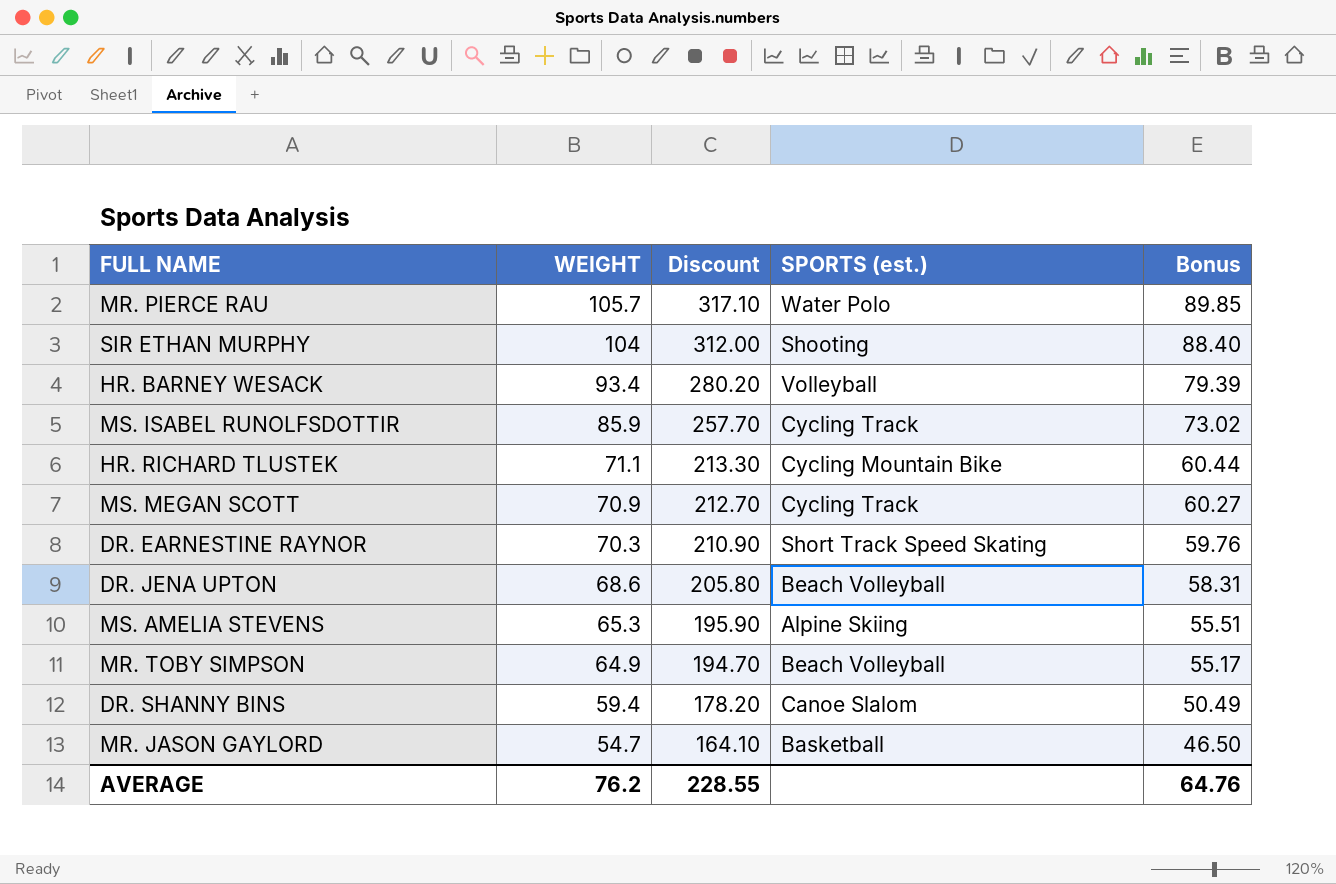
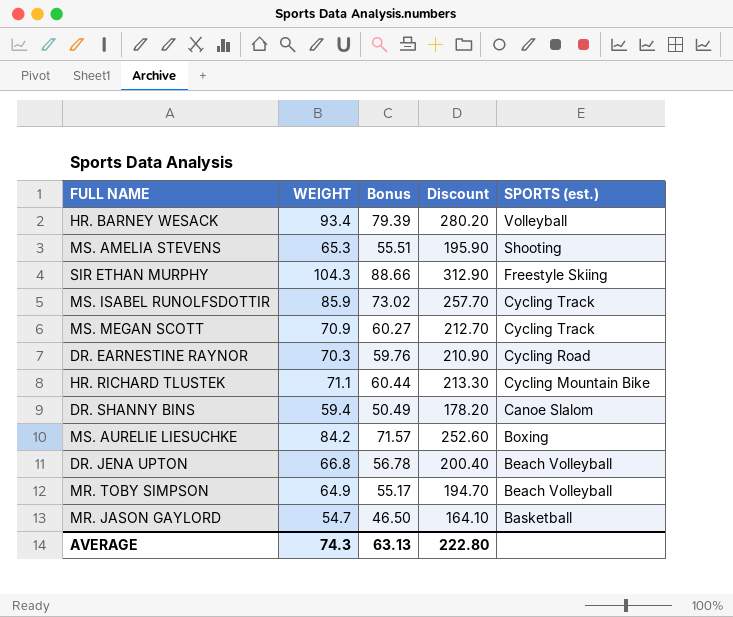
row order: WEIGHT descending -> SPORTS (est.) descending
column Bonus | position: 5 -> 3
row MR. PIERCE RAU: 105.7 | 317.10 | Water Polo | 89.85 -> none
MS. AMELIA STEVENS | SPORTS (est.): Alpine Skiing -> Shooting
SIR ETHAN MURPHY | WEIGHT: 104 -> 104.3
SIR ETHAN MURPHY | Bonus: 88.40 -> 88.66
SIR ETHAN MURPHY | Discount: 312.00 -> 312.90
SIR ETHAN MURPHY | SPORTS (est.): Shooting -> Freestyle Skiing
DR. EARNESTINE RAYNOR | SPORTS (est.): Short Track Speed Skating -> Cycling Road
row MS. AURELIE LIESUCHKE: none -> 84.2 | 71.57 | 252.60 | Boxing
DR. JENA UPTON | WEIGHT: 68.6 -> 66.8
DR. JENA UPTON | Bonus: 58.31 -> 56.78
DR. JENA UPTON | Discount: 205.80 -> 200.40
AVERAGE | WEIGHT: 76.2 -> 74.3
AVERAGE | Bonus: 64.76 -> 63.13
AVERAGE | Discount: 228.55 -> 222.80

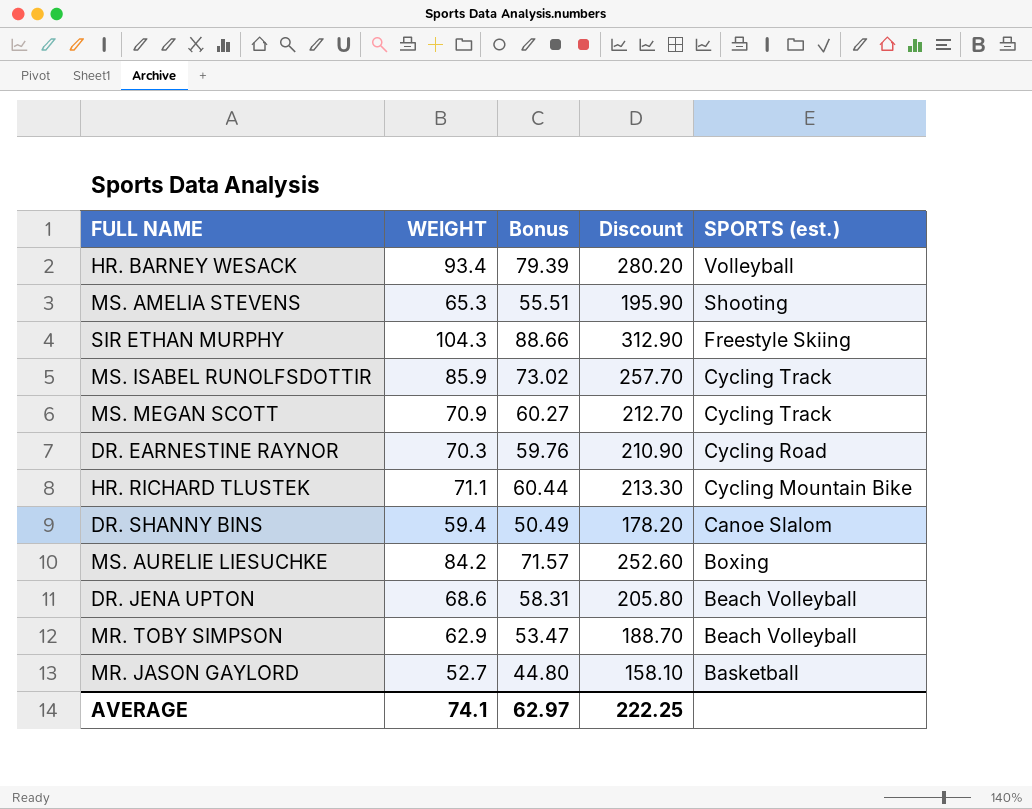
DR. JENA UPTON | WEIGHT: 66.8 -> 68.6
DR. JENA UPTON | Bonus: 56.78 -> 58.31
DR. JENA UPTON | Discount: 200.40 -> 205.80
MR. TOBY SIMPSON | WEIGHT: 64.9 -> 62.9
MR. TOBY SIMPSON | Bonus: 55.17 -> 53.47
MR. TOBY SIMPSON | Discount: 194.70 -> 188.70
MR. JASON GAYLORD | WEIGHT: 54.7 -> 52.7
MR. JASON GAYLORD | Bonus: 46.50 -> 44.80
MR. JASON GAYLORD | Discount: 164.10 -> 158.10
AVERAGE | WEIGHT: 74.3 -> 74.1
AVERAGE | Bonus: 63.13 -> 62.97
AVERAGE | Discount: 222.80 -> 222.25

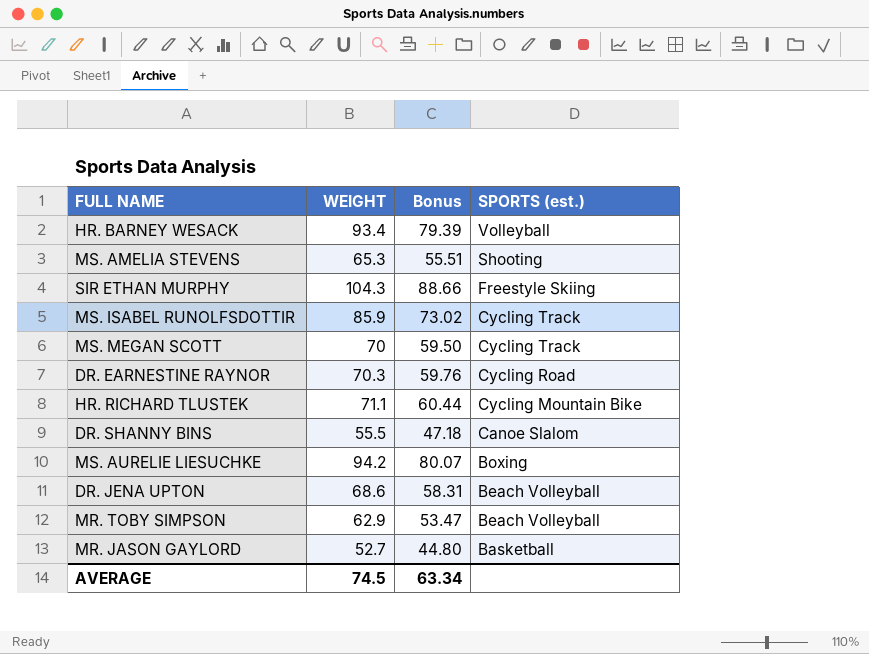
column Discount | formula: [WEIGHT] * 3 -> none
MS. MEGAN SCOTT | WEIGHT: 70.9 -> 70
MS. MEGAN SCOTT | Bonus: 60.27 -> 59.50
DR. SHANNY BINS | WEIGHT: 59.4 -> 55.5
DR. SHANNY BINS | Bonus: 50.49 -> 47.18
MS. AURELIE LIESUCHKE | WEIGHT: 84.2 -> 94.2
MS. AURELIE LIESUCHKE | Bonus: 71.57 -> 80.07
AVERAGE | WEIGHT: 74.1 -> 74.5
AVERAGE | Bonus: 62.97 -> 63.34

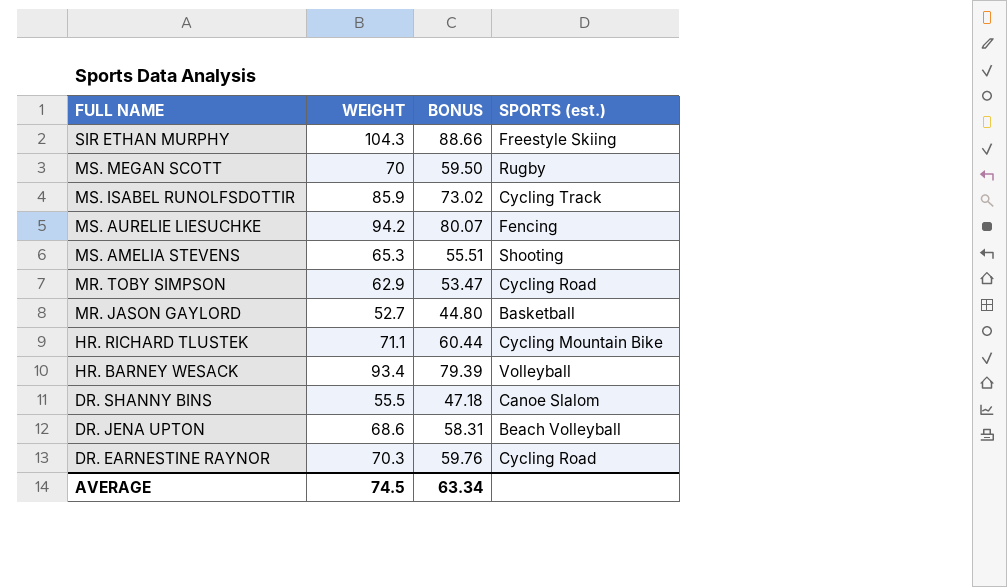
row order: SPORTS (est.) descending -> FULL NAME descending
column name: Bonus -> BONUS
MS. MEGAN SCOTT | SPORTS (est.): Cycling Track -> Rugby
MS. AURELIE LIESUCHKE | SPORTS (est.): Boxing -> Fencing
MR. TOBY SIMPSON | SPORTS (est.): Beach Volleyball -> Cycling Road

